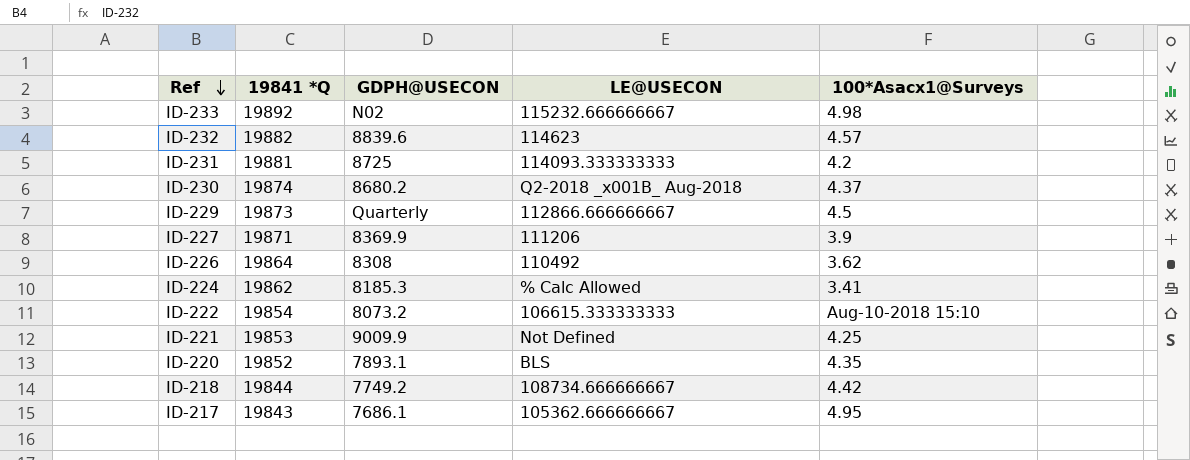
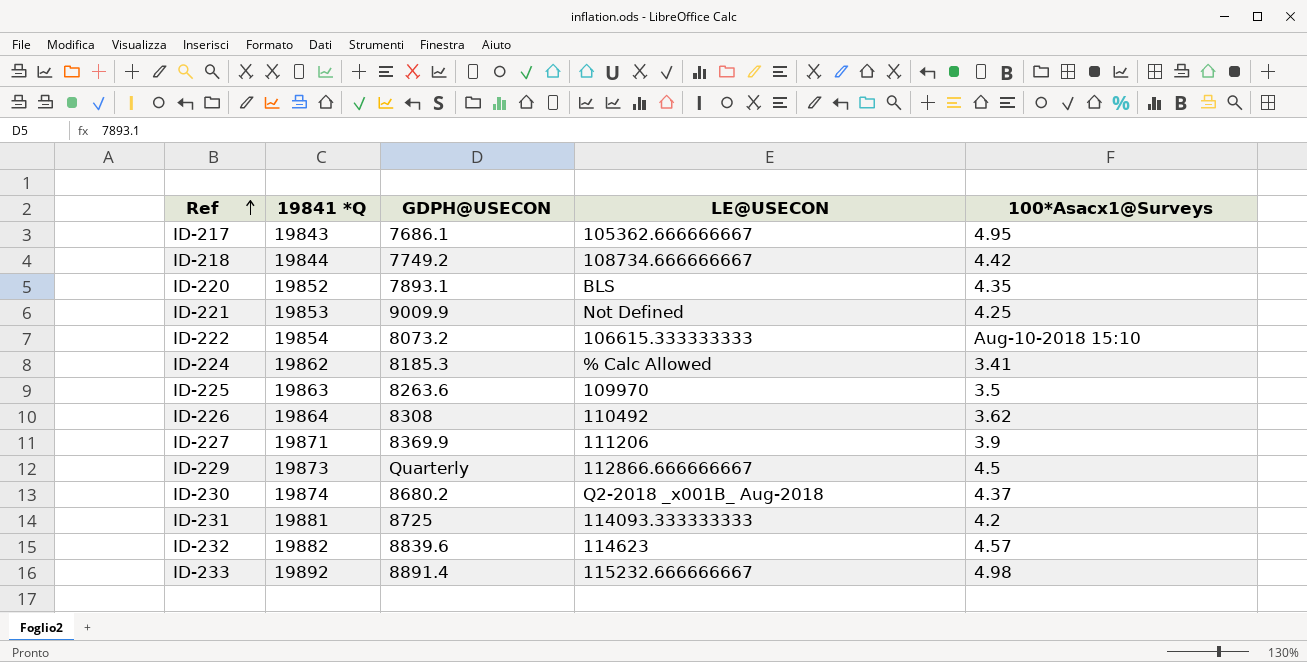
row order: Ref descending -> Ref ascending
row ID-225: none -> 19863 | 8263.6 | 109970 | 3.5
ID-233 | GDPH@USECON: N02 -> 8891.4

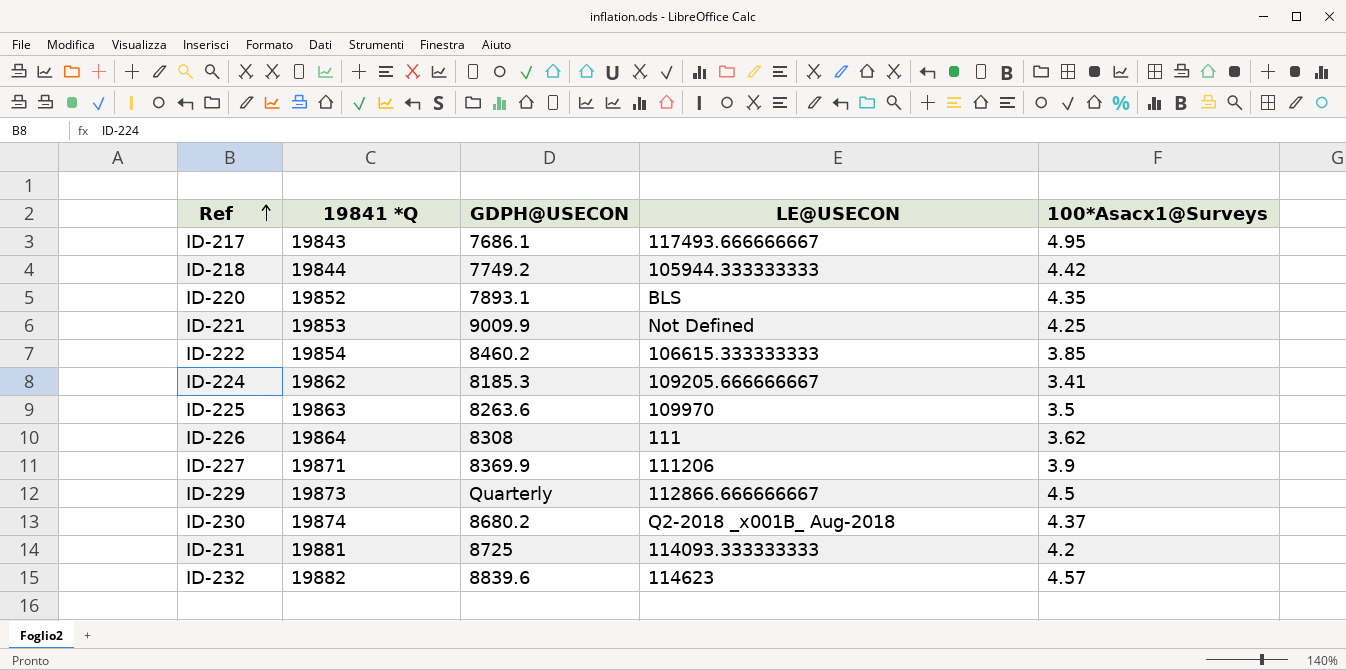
row ID-233: 19892 | 8891.4 | 115232.666666667 | 4.98 -> none
ID-217 | LE@USECON: 105362.666666667 -> 117493.666666667
ID-218 | LE@USECON: 108734.666666667 -> 105944.333333333
ID-222 | GDPH@USECON: 8073.2 -> 8460.2
ID-222 | 100*Asacx1@Surveys: Aug-10-2018 15:10 -> 3.85
ID-224 | LE@USECON: % Calc Allowed -> 109205.666666667
ID-226 | LE@USECON: 110492 -> 111

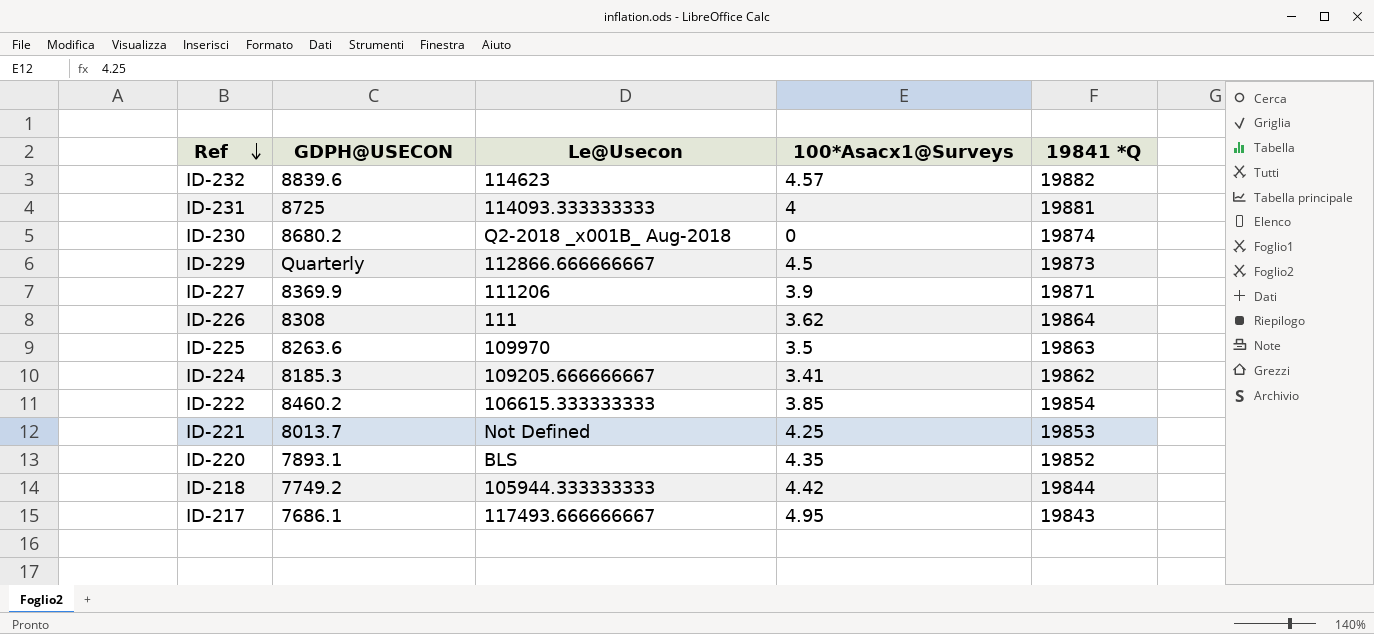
row order: Ref ascending -> Ref descending
column name: LE@USECON -> Le@Usecon
column 19841 *Q | position: 2 -> 5
ID-231 | 100*Asacx1@Surveys: 4.2 -> 4
ID-230 | 100*Asacx1@Surveys: 4.37 -> 0
ID-221 | GDPH@USECON: 9009.9 -> 8013.7

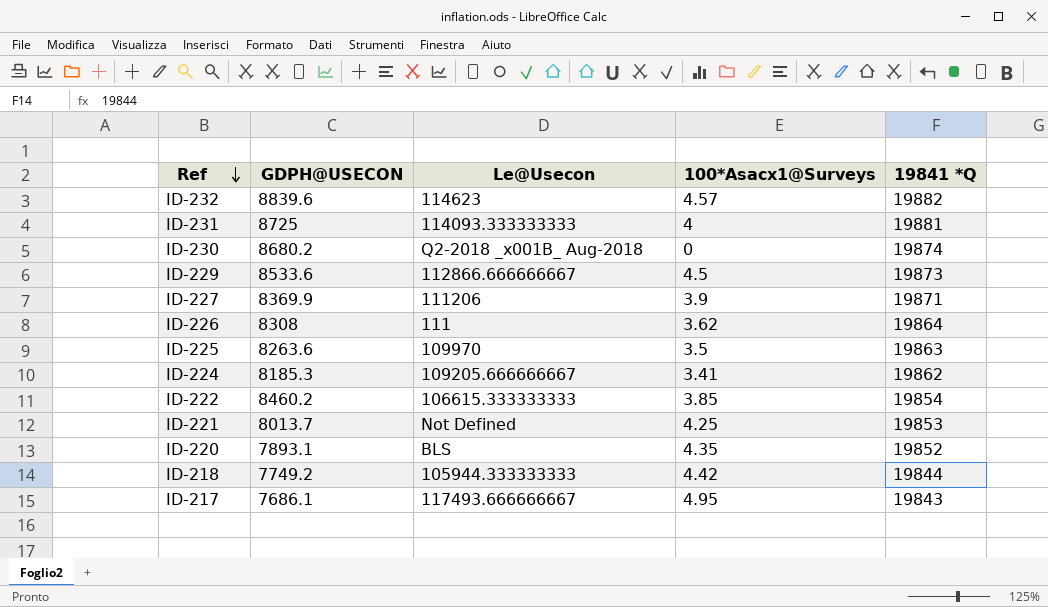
ID-229 | GDPH@USECON: Quarterly -> 8533.6

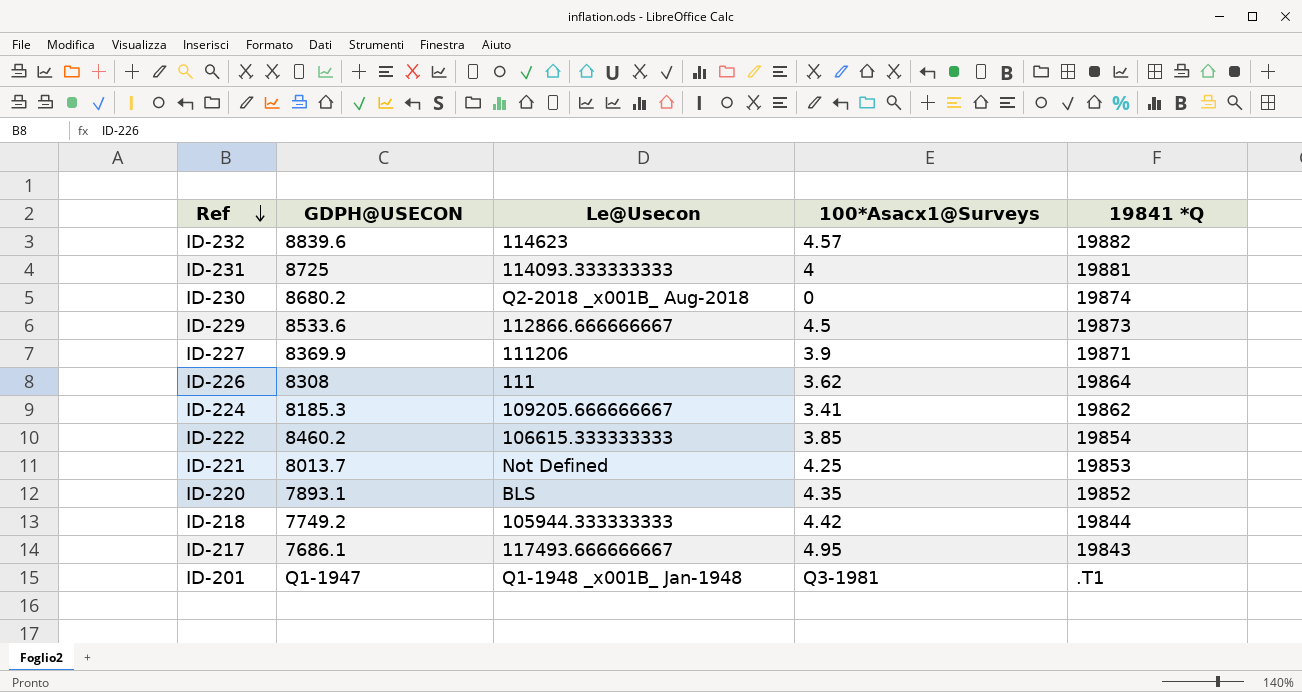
row ID-225: 8263.6 | 109970 | 3.5 | 19863 -> none
row ID-201: none -> Q1-1947 | Q1-1948 _x001B_ Jan-1948 | Q3-1981 | .T1

